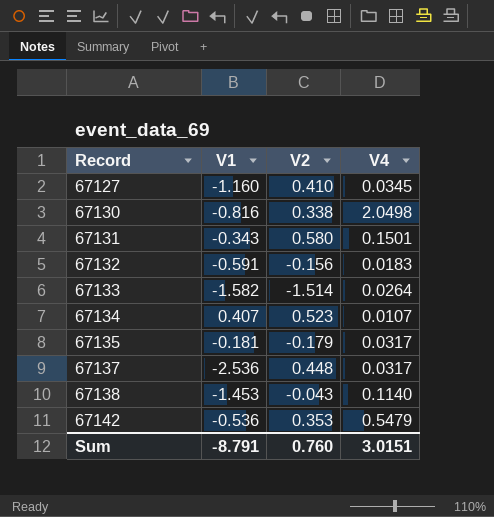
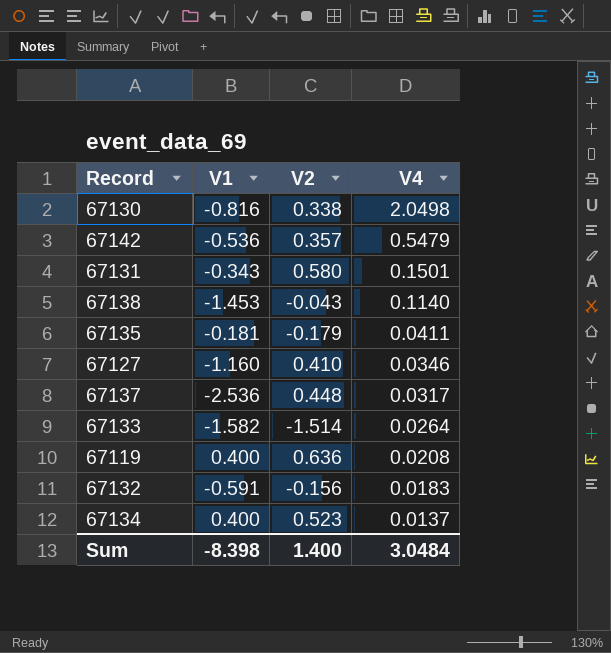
row order: Record ascending -> V4 descending
67142 | V2: 0.353 -> 0.357
67135 | V4: 0.0317 -> 0.0411
67127 | V4: 0.0345 -> 0.0346
row 67119: none -> 0.400 | 0.636 | 0.0208
67134 | V1: 0.407 -> 0.400
67134 | V4: 0.0107 -> 0.0137
Sum | V1: -8.791 -> -8.398
Sum | V2: 0.760 -> 1.400
Sum | V4: 3.0151 -> 3.0484

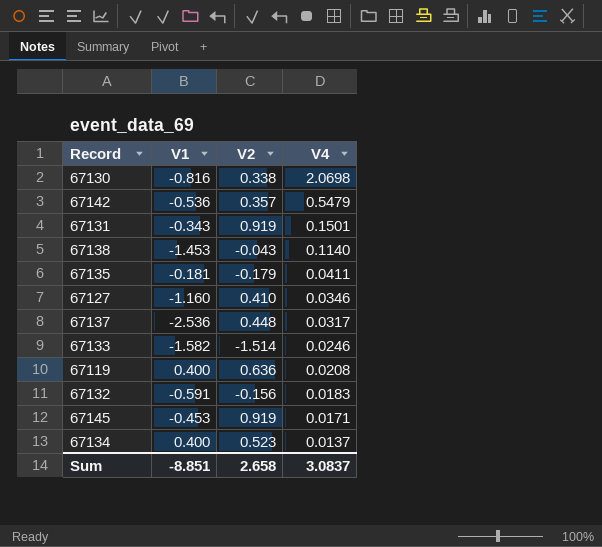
67130 | V4: 2.0498 -> 2.0698
67131 | V2: 0.580 -> 0.919
67133 | V4: 0.0264 -> 0.0246
row 67145: none -> -0.453 | 0.919 | 0.0171
Sum | V1: -8.398 -> -8.851
Sum | V2: 1.400 -> 2.658
Sum | V4: 3.0484 -> 3.0837

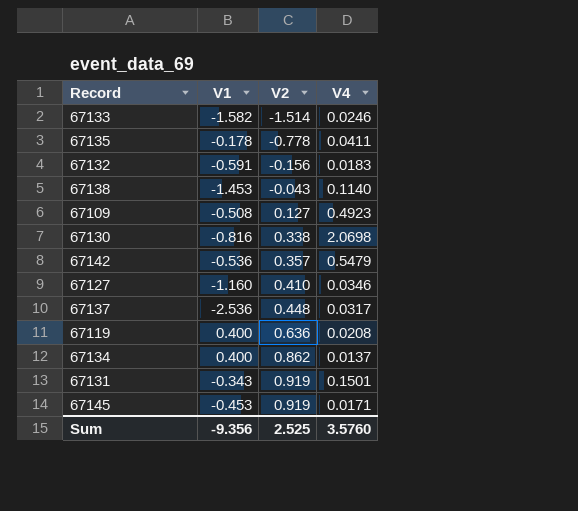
row order: V4 descending -> V2 ascending
67135 | V1: -0.181 -> -0.178
67135 | V2: -0.179 -> -0.778
row 67109: none -> -0.508 | 0.127 | 0.4923
67134 | V2: 0.523 -> 0.862
Sum | V1: -8.851 -> -9.356
Sum | V2: 2.658 -> 2.525
Sum | V4: 3.0837 -> 3.5760

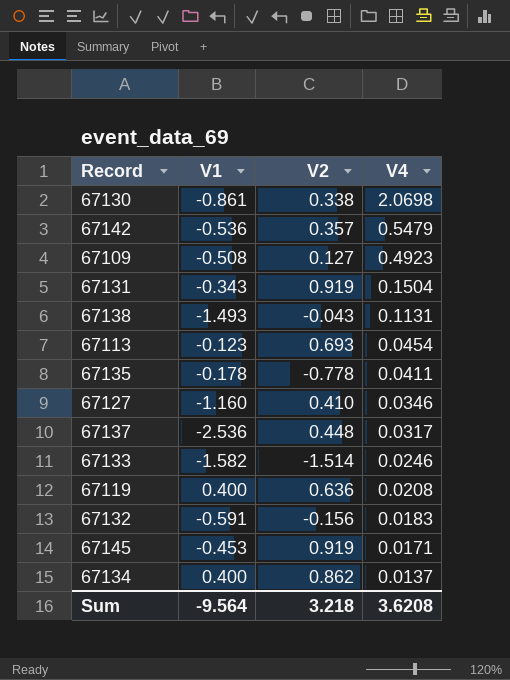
row order: V2 ascending -> V4 descending
67130 | V1: -0.816 -> -0.861
67131 | V4: 0.1501 -> 0.1504
67138 | V1: -1.453 -> -1.493
67138 | V4: 0.1140 -> 0.1131
row 67113: none -> -0.123 | 0.693 | 0.0454
Sum | V1: -9.356 -> -9.564
Sum | V2: 2.525 -> 3.218
Sum | V4: 3.5760 -> 3.6208

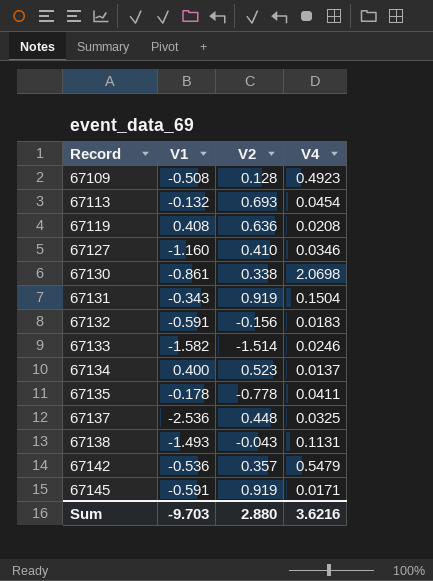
row order: V4 descending -> Record ascending
67109 | V2: 0.127 -> 0.128
67113 | V1: -0.123 -> -0.132
67119 | V1: 0.400 -> 0.408
67134 | V2: 0.862 -> 0.523
67137 | V4: 0.0317 -> 0.0325
67145 | V1: -0.453 -> -0.591
Sum | V1: -9.564 -> -9.703
Sum | V2: 3.218 -> 2.880
Sum | V4: 3.6208 -> 3.6216

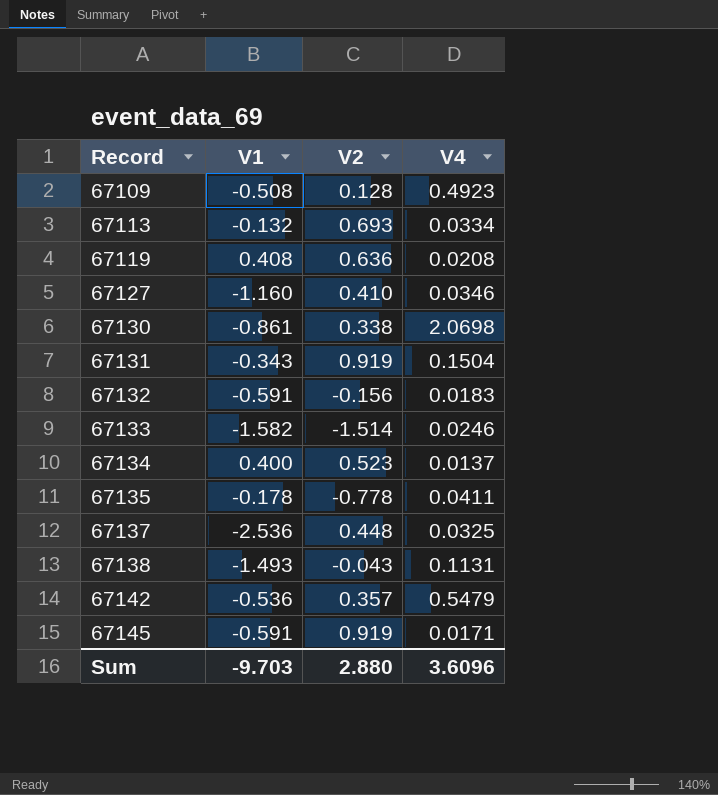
67113 | V4: 0.0454 -> 0.0334
Sum | V4: 3.6216 -> 3.6096

